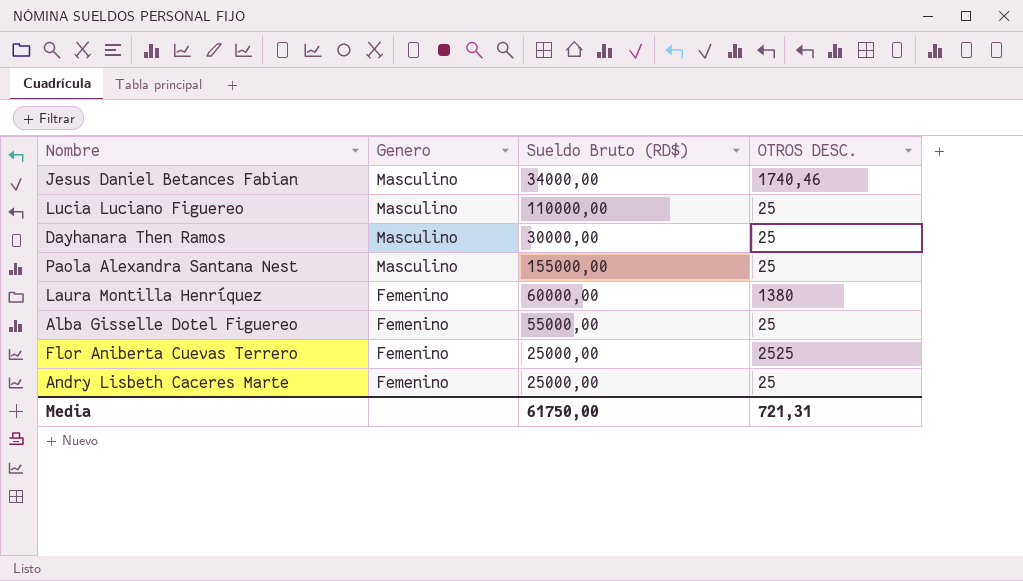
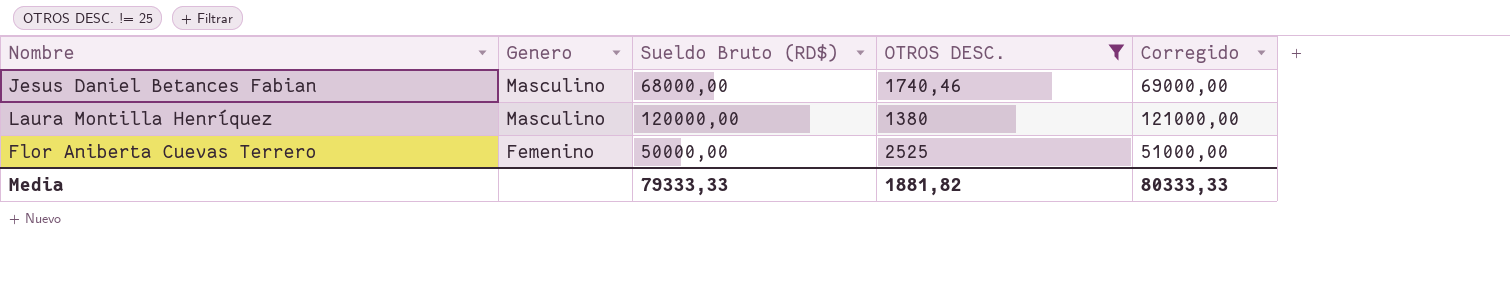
filter: none -> OTROS DESC. != 25
column Corregido | formula: none -> [Sueldo Bruto (RD$)] + 1000
Jesus Daniel Betances Fabian | Sueldo Bruto (RD$): 34000,00 -> 68000,00
Laura Montilla Henríquez | Genero: Femenino -> Masculino
Laura Montilla Henríquez | Sueldo Bruto (RD$): 60000,00 -> 120000,00
Flor Aniberta Cuevas Terrero | Sueldo Bruto (RD$): 25000,00 -> 50000,00
Media | Sueldo Bruto (RD$): 61750,00 -> 79333,33
Media | OTROS DESC.: 721,31 -> 1881,82

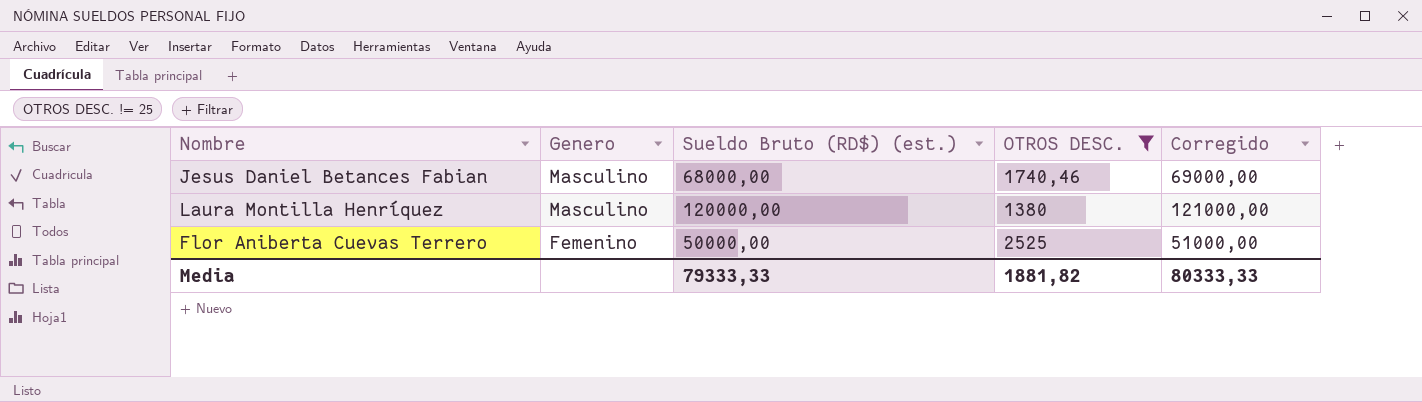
column name: Sueldo Bruto (RD$) -> Sueldo Bruto (RD$) (est.)

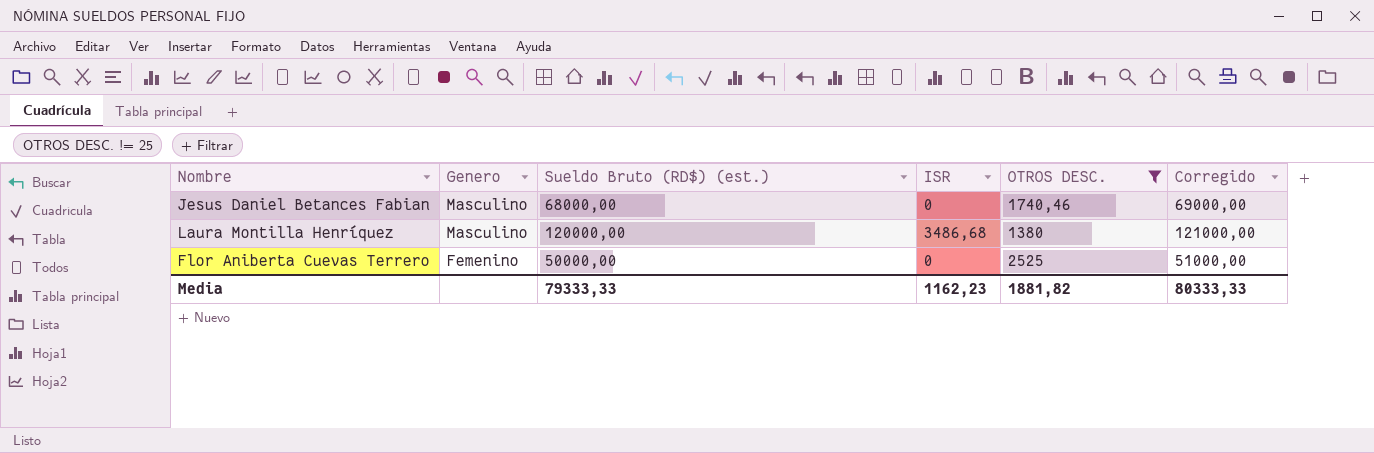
column ISR | position: none -> 4

